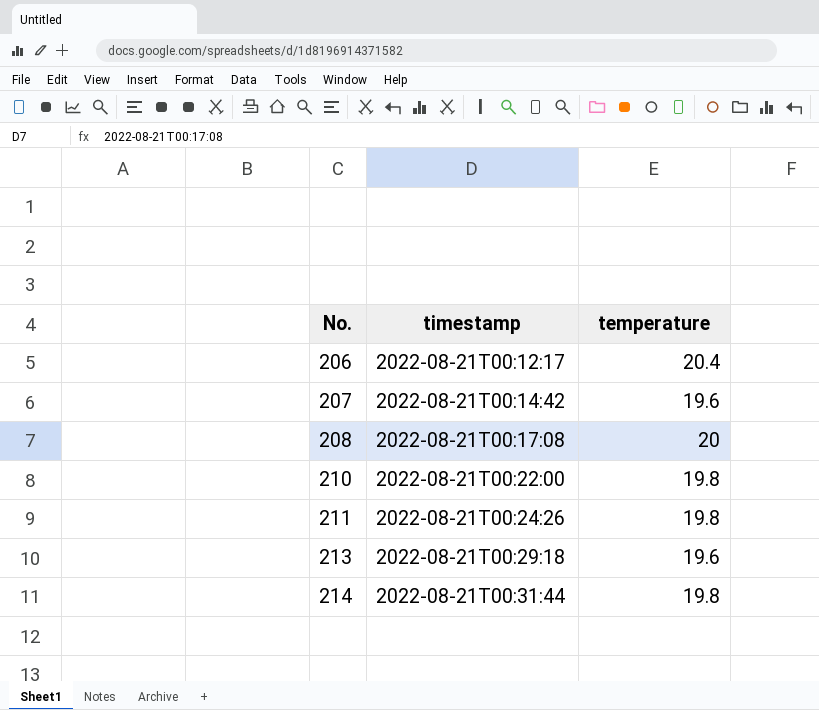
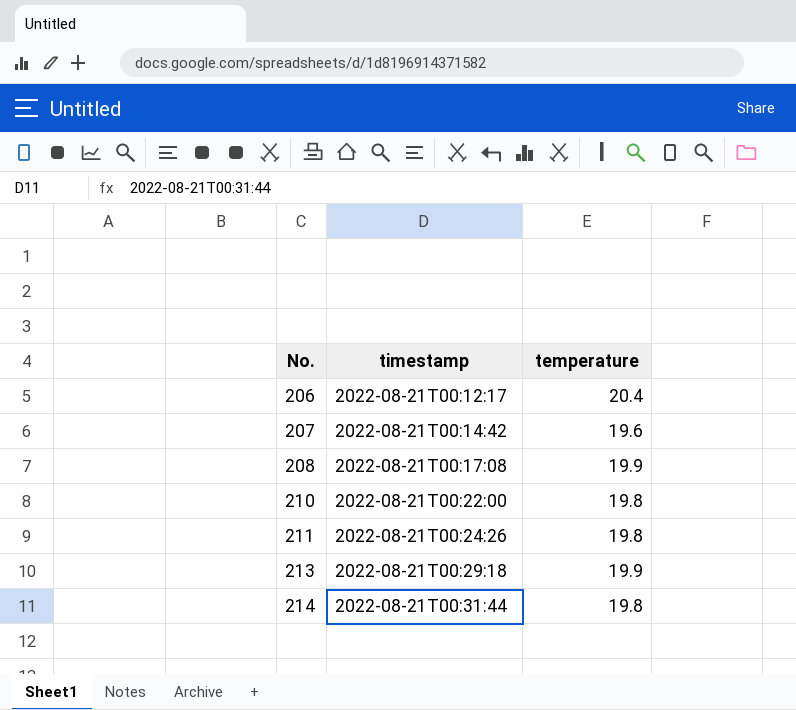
208 | temperature: 20 -> 19.9
213 | temperature: 19.6 -> 19.9

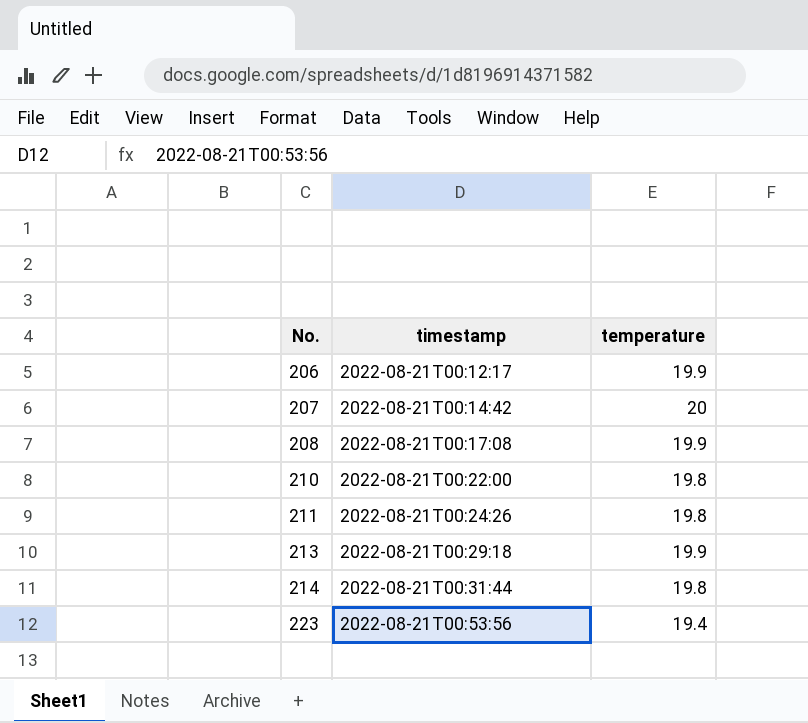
206 | temperature: 20.4 -> 19.9
207 | temperature: 19.6 -> 20
row 223: none -> 2022-08-21T00:53:56 | 19.4

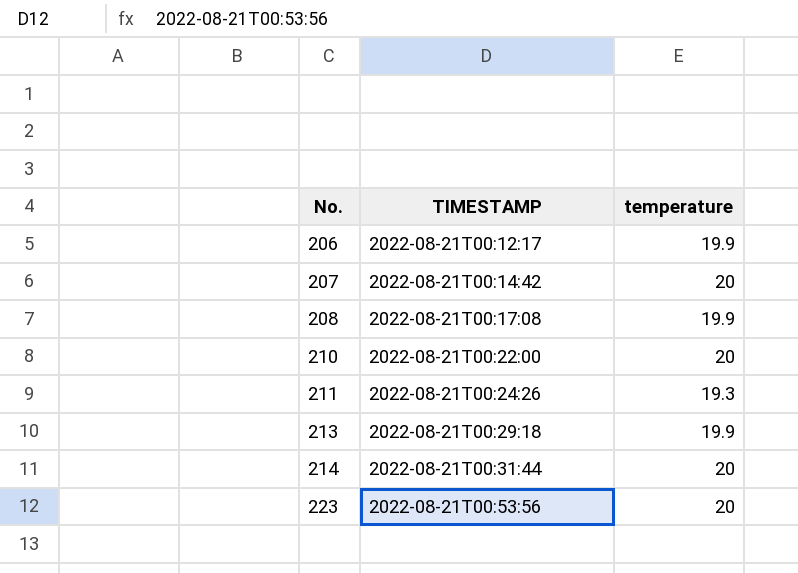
column name: timestamp -> TIMESTAMP
210 | temperature: 19.8 -> 20
211 | temperature: 19.8 -> 19.3
214 | temperature: 19.8 -> 20
223 | temperature: 19.4 -> 20

